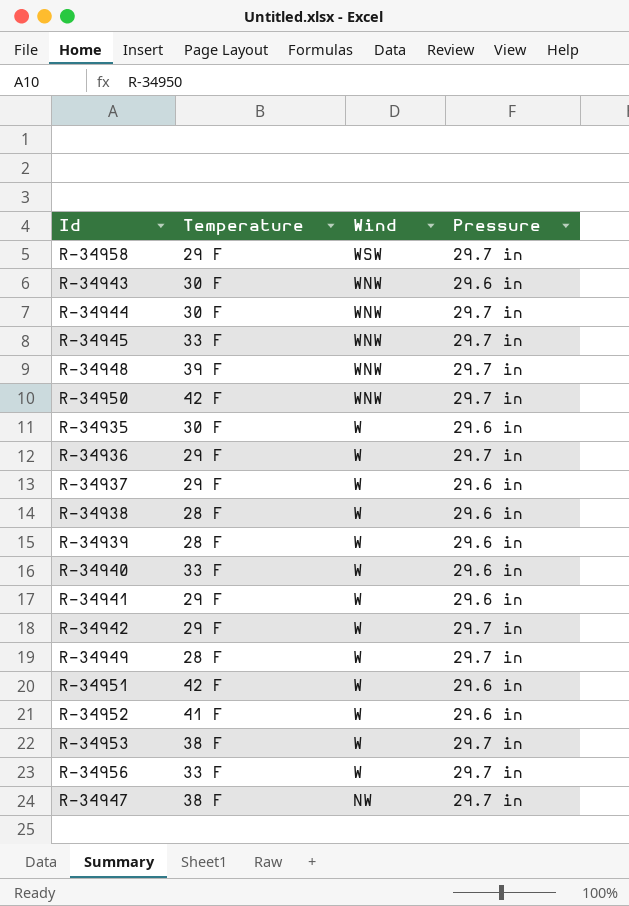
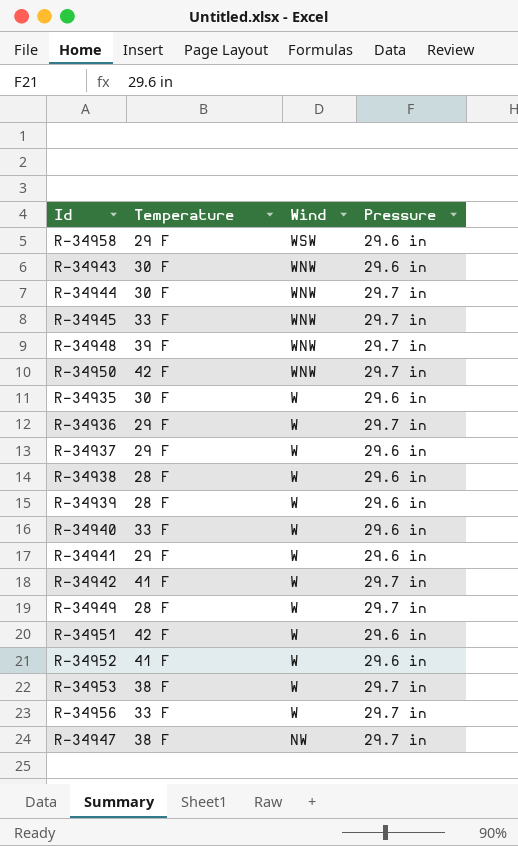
R-34958 | Pressure: 29.7 in -> 29.6 in
R-34942 | Temperature: 29 F -> 41 F

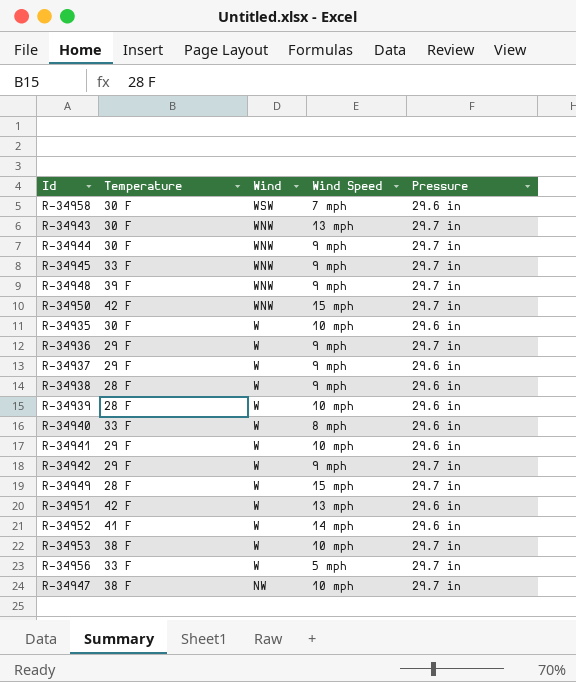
column Wind Speed | position: none -> 4
R-34958 | Temperature: 29 F -> 30 F
R-34943 | Pressure: 29.6 in -> 29.7 in
R-34942 | Temperature: 41 F -> 29 F

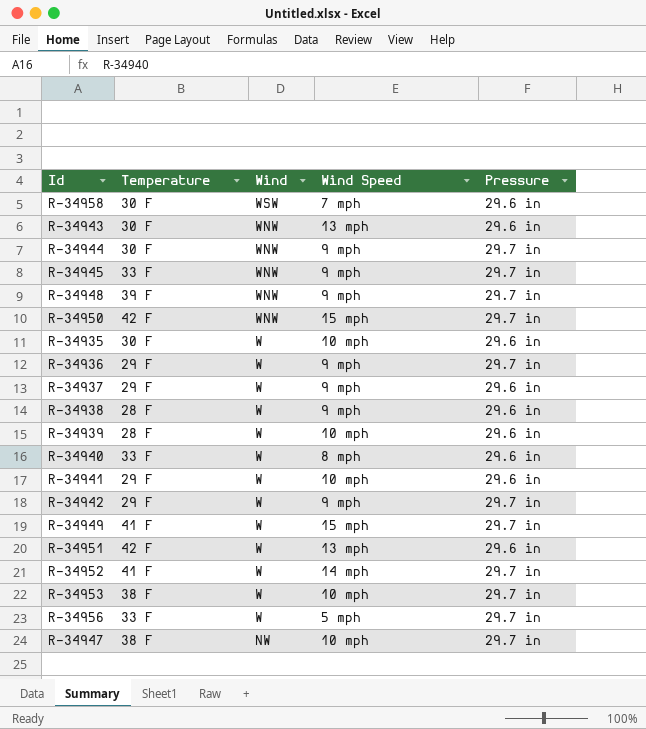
R-34943 | Pressure: 29.7 in -> 29.6 in
R-34949 | Temperature: 28 F -> 41 F
R-34952 | Pressure: 29.6 in -> 29.7 in

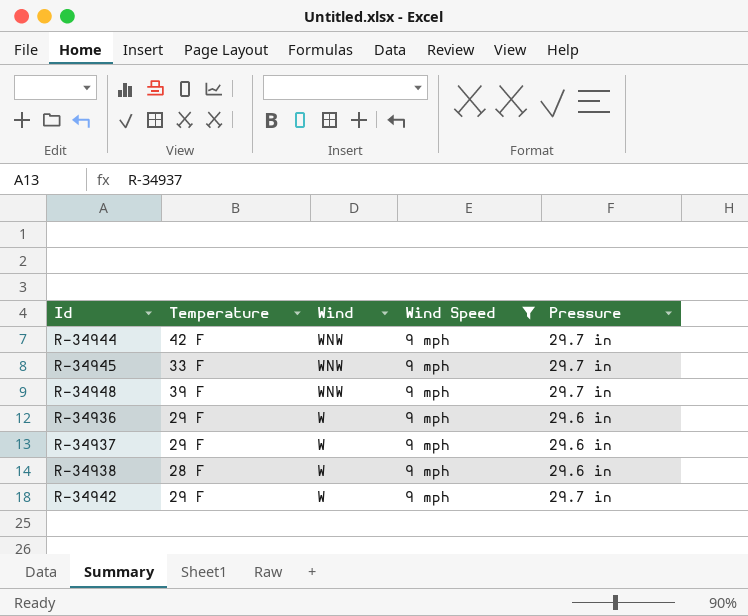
filter: none -> Wind Speed = 9 mph
R-34944 | Temperature: 30 F -> 42 F
R-34936 | Pressure: 29.7 in -> 29.6 in

